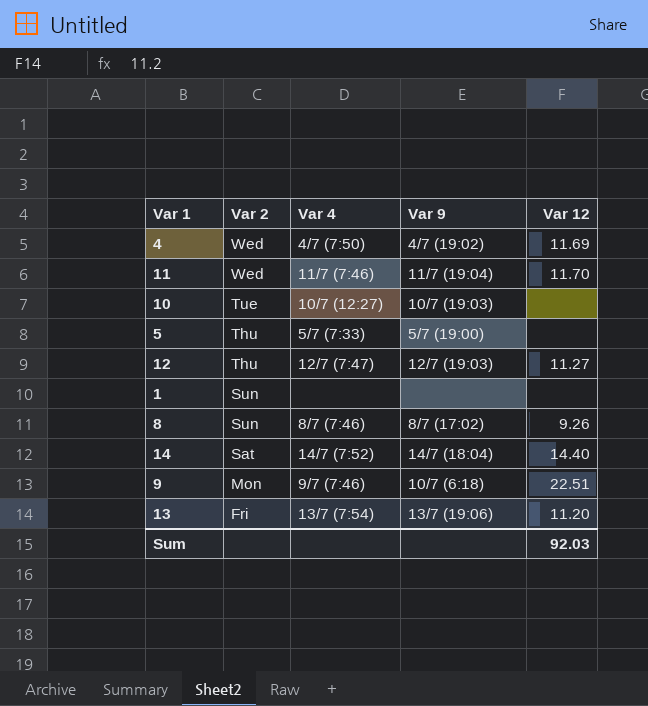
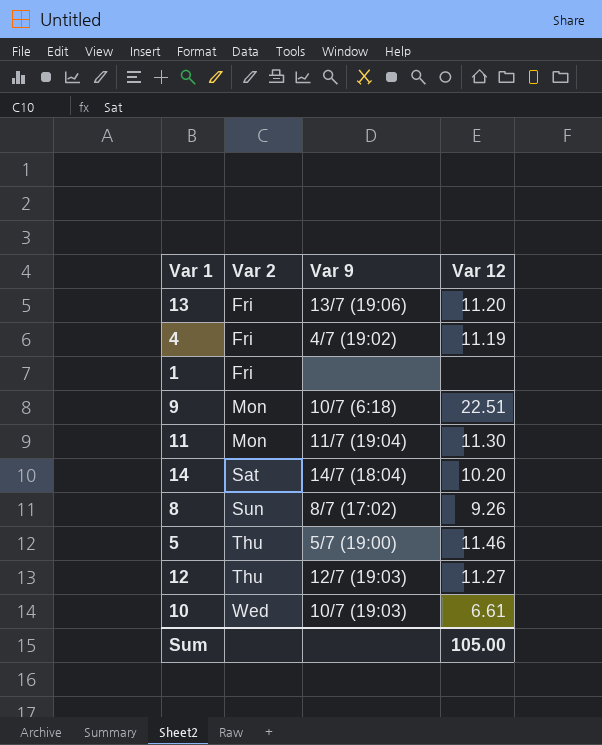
row order: Var 2 descending -> Var 2 ascending
column Var 4 | position: 3 -> none
4 | Var 2: Wed -> Fri
4 | Var 12: 11.69 -> 11.19
1 | Var 2: Sun -> Fri
11 | Var 2: Wed -> Mon
11 | Var 12: 11.70 -> 11.30
14 | Var 12: 14.40 -> 10.20
5 | Var 12: none -> 11.46
10 | Var 2: Tue -> Wed
10 | Var 12: none -> 6.61
Sum | Var 12: 92.03 -> 105.00

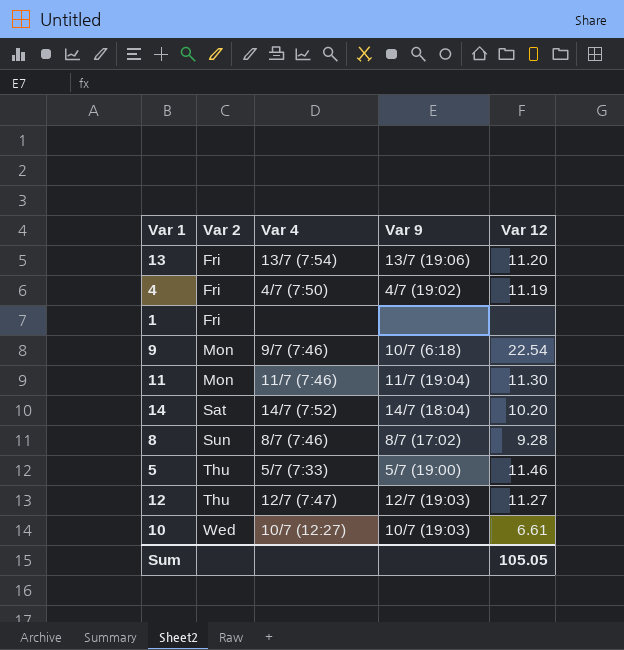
column Var 4 | position: none -> 3
9 | Var 12: 22.51 -> 22.54
8 | Var 12: 9.26 -> 9.28
Sum | Var 12: 105.00 -> 105.05

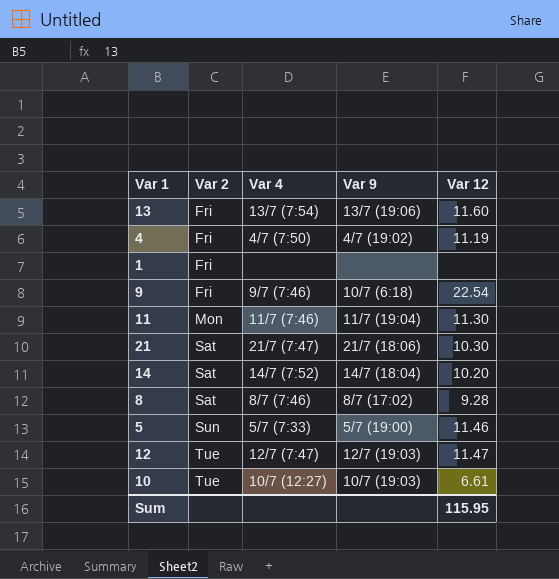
13 | Var 12: 11.20 -> 11.60
9 | Var 2: Mon -> Fri
row 21: none -> Sat | 21/7 (7:47) | 21/7 (18:06) | 10.30
8 | Var 2: Sun -> Sat
5 | Var 2: Thu -> Sun
12 | Var 2: Thu -> Tue
12 | Var 12: 11.27 -> 11.47
10 | Var 2: Wed -> Tue
Sum | Var 12: 105.05 -> 115.95

